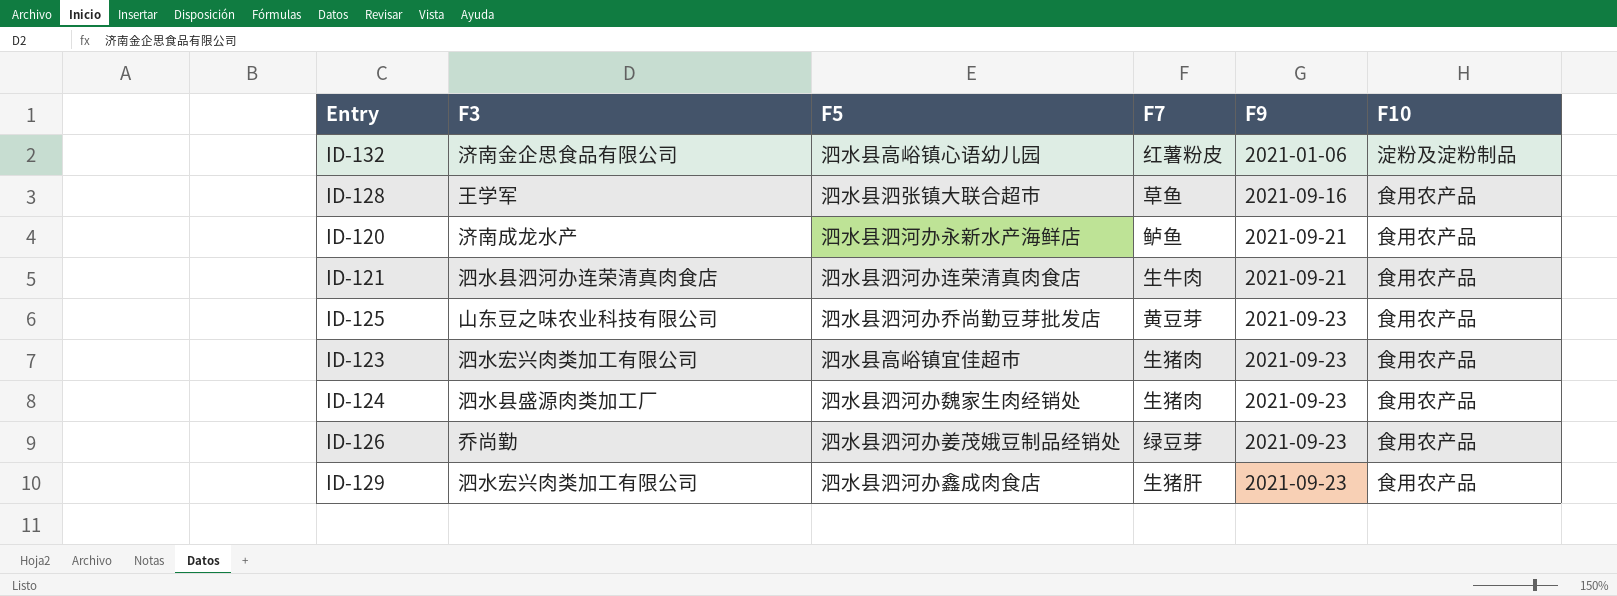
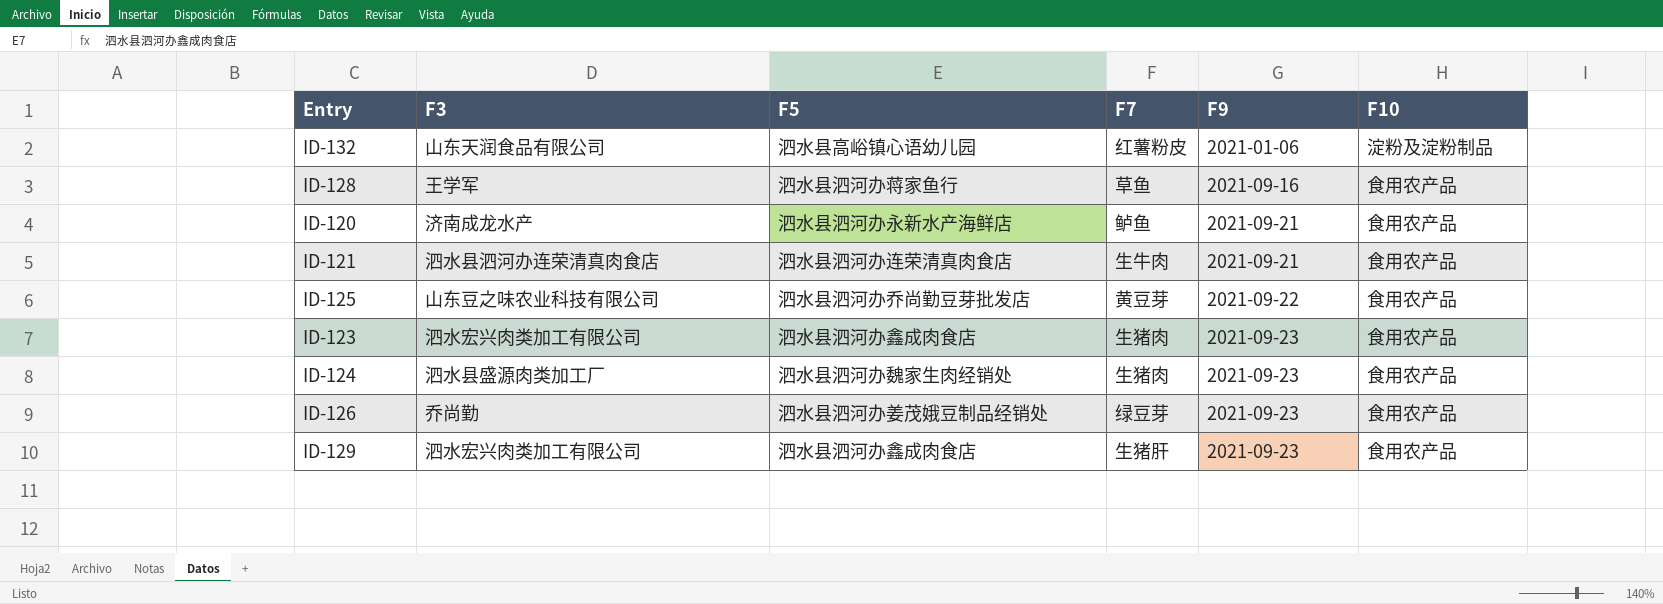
ID-132 | F3: 济南金企思食品有限公司 -> 山东天润食品有限公司
ID-128 | F5: 泗水县泗张镇大联合超市 -> 泗水县泗河办蒋家鱼行
ID-125 | F9: 2021-09-23 -> 2021-09-22
ID-123 | F5: 泗水县高峪镇宜佳超市 -> 泗水县泗河办鑫成肉食店

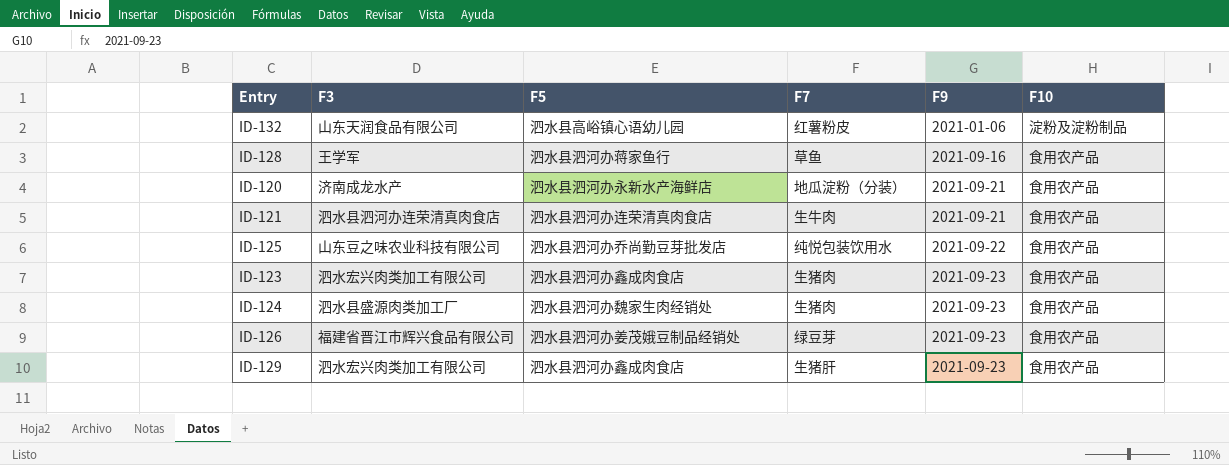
ID-120 | F7: 鲈鱼 -> 地瓜淀粉（分装）
ID-125 | F7: 黄豆芽 -> 纯悦包装饮用水
ID-126 | F3: 乔尚勤 -> 福建省晋江市辉兴食品有限公司

